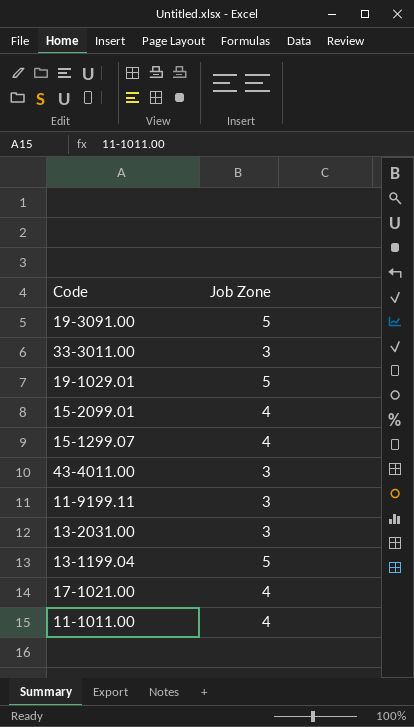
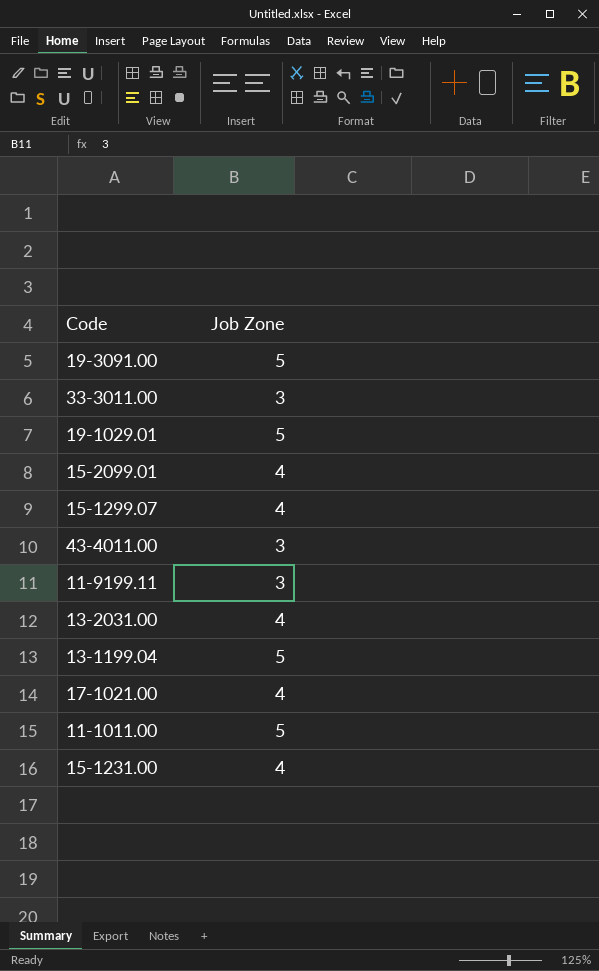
13-2031.00 | Job Zone: 3 -> 4
11-1011.00 | Job Zone: 4 -> 5
row 15-1231.00: none -> 4

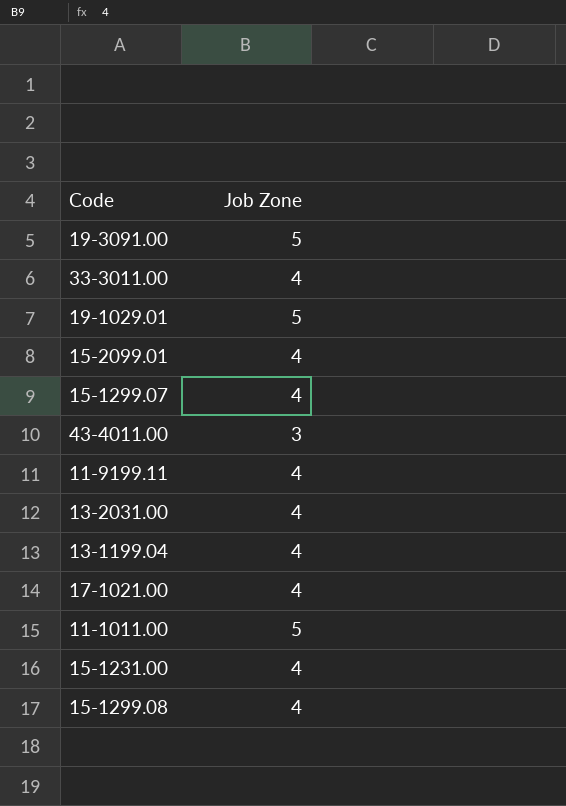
33-3011.00 | Job Zone: 3 -> 4
11-9199.11 | Job Zone: 3 -> 4
13-1199.04 | Job Zone: 5 -> 4
row 15-1299.08: none -> 4

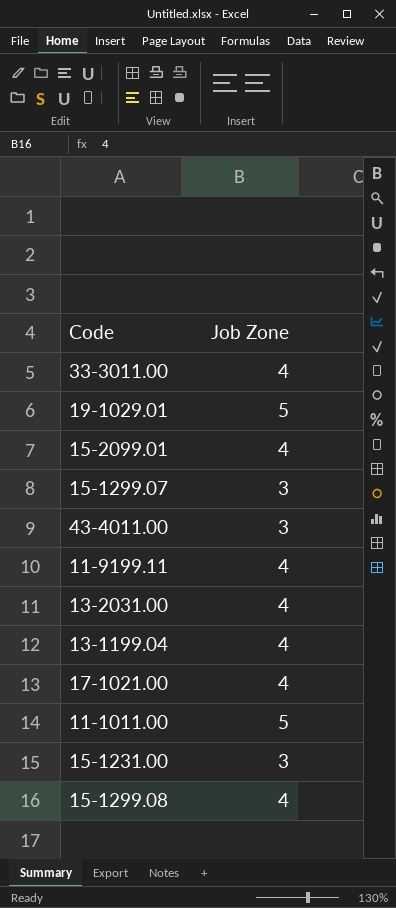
row 19-3091.00: 5 -> none
15-1299.07 | Job Zone: 4 -> 3
15-1231.00 | Job Zone: 4 -> 3

